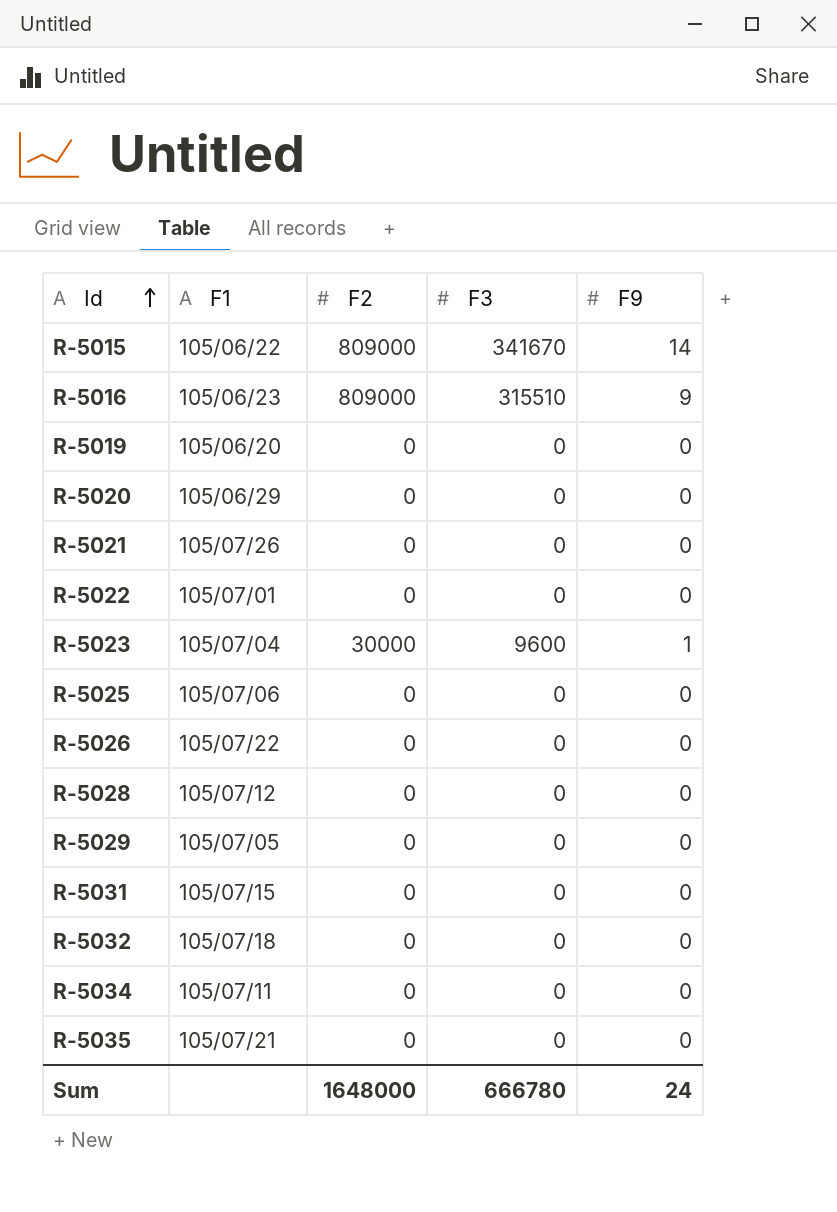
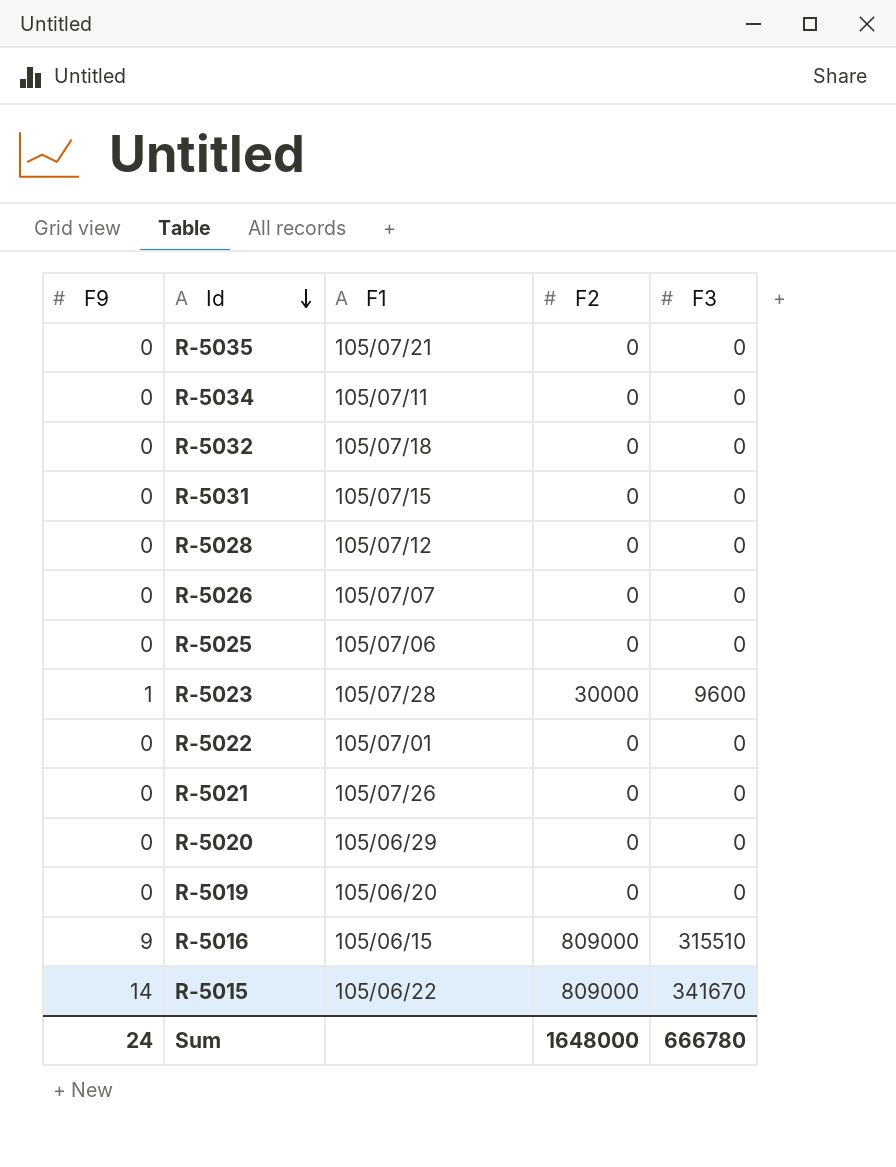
row order: Id ascending -> Id descending
column F9 | position: 5 -> 1
row R-5029: 105/07/05 | 0 | 0 | 0 -> none
R-5026 | F1: 105/07/22 -> 105/07/07
R-5023 | F1: 105/07/04 -> 105/07/28
R-5016 | F1: 105/06/23 -> 105/06/15

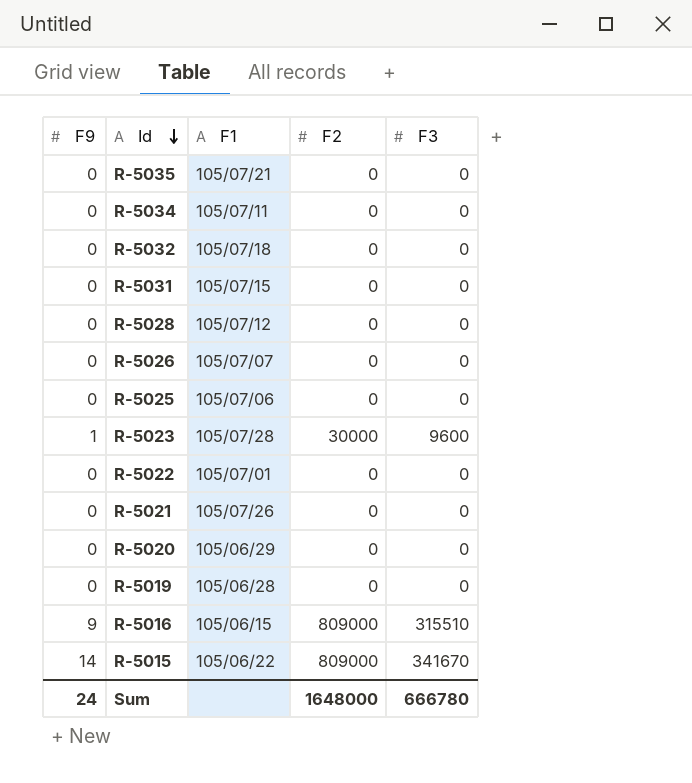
R-5019 | F1: 105/06/20 -> 105/06/28

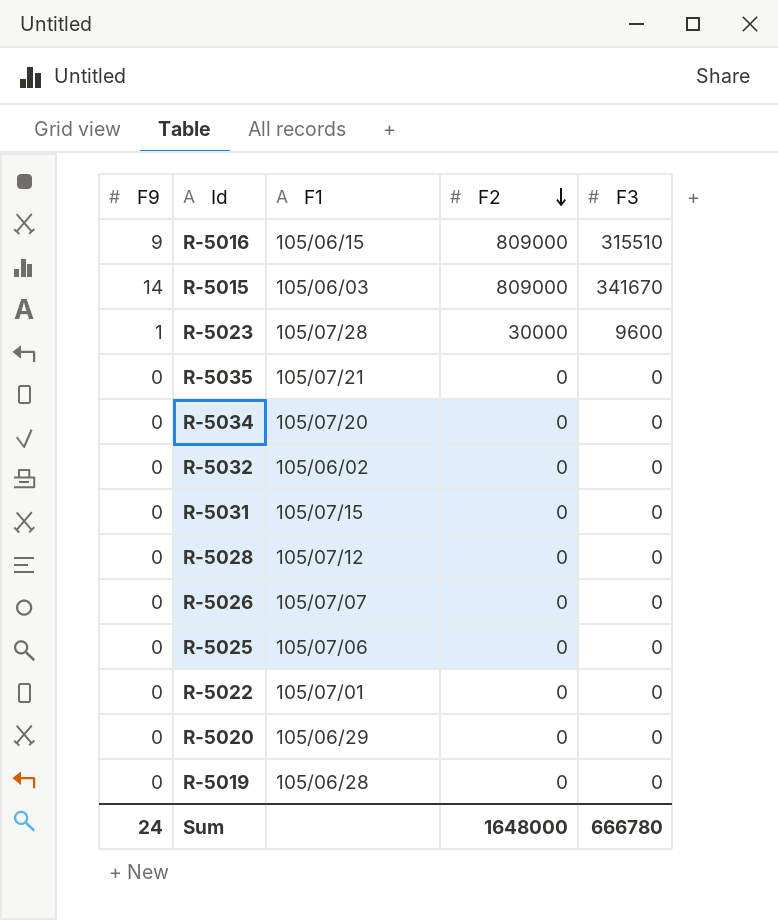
row order: Id descending -> F2 descending
row R-5021: 0 | 105/07/26 | 0 | 0 -> none
R-5015 | F1: 105/06/22 -> 105/06/03
R-5034 | F1: 105/07/11 -> 105/07/20
R-5032 | F1: 105/07/18 -> 105/06/02

